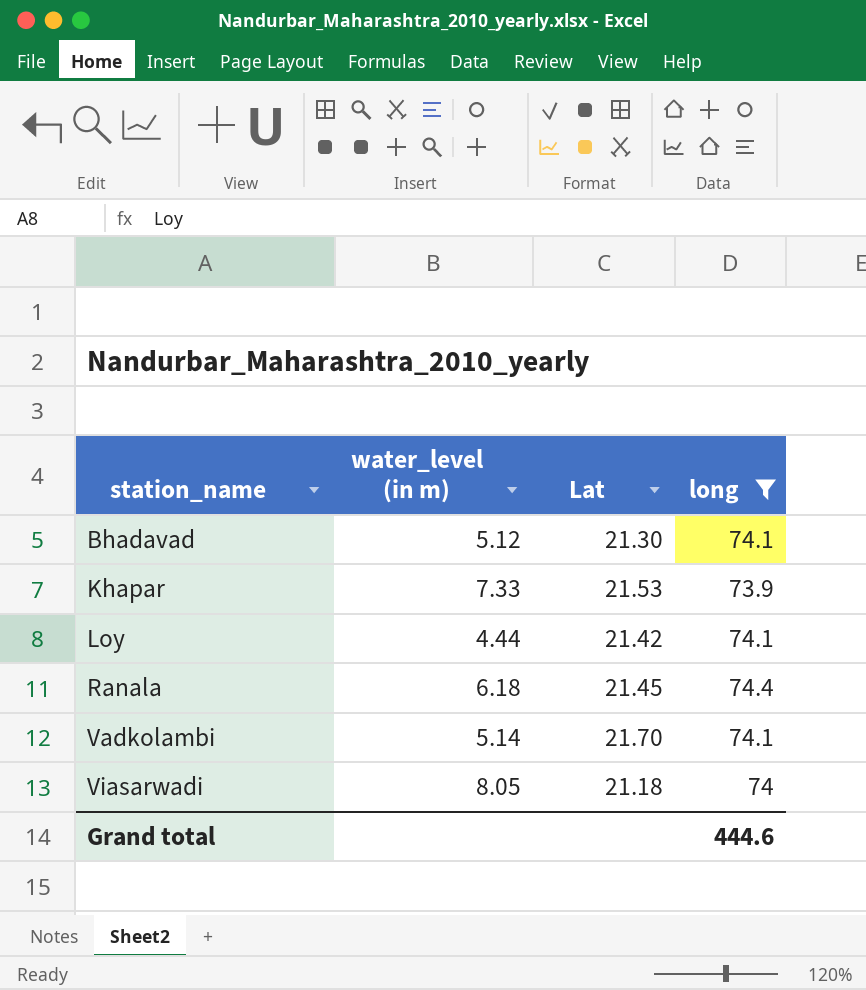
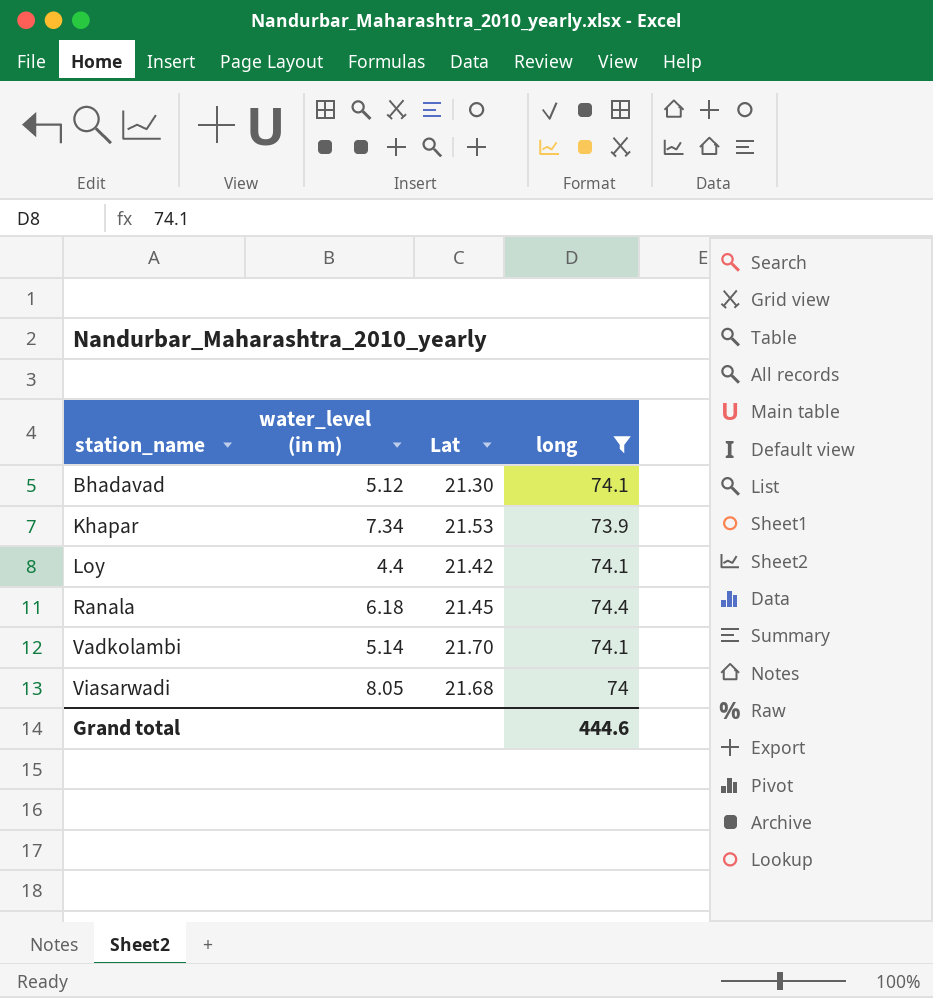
Khapar | water_level (in m): 7.33 -> 7.34
Loy | water_level (in m): 4.44 -> 4.4
Viasarwadi | Lat: 21.18 -> 21.68

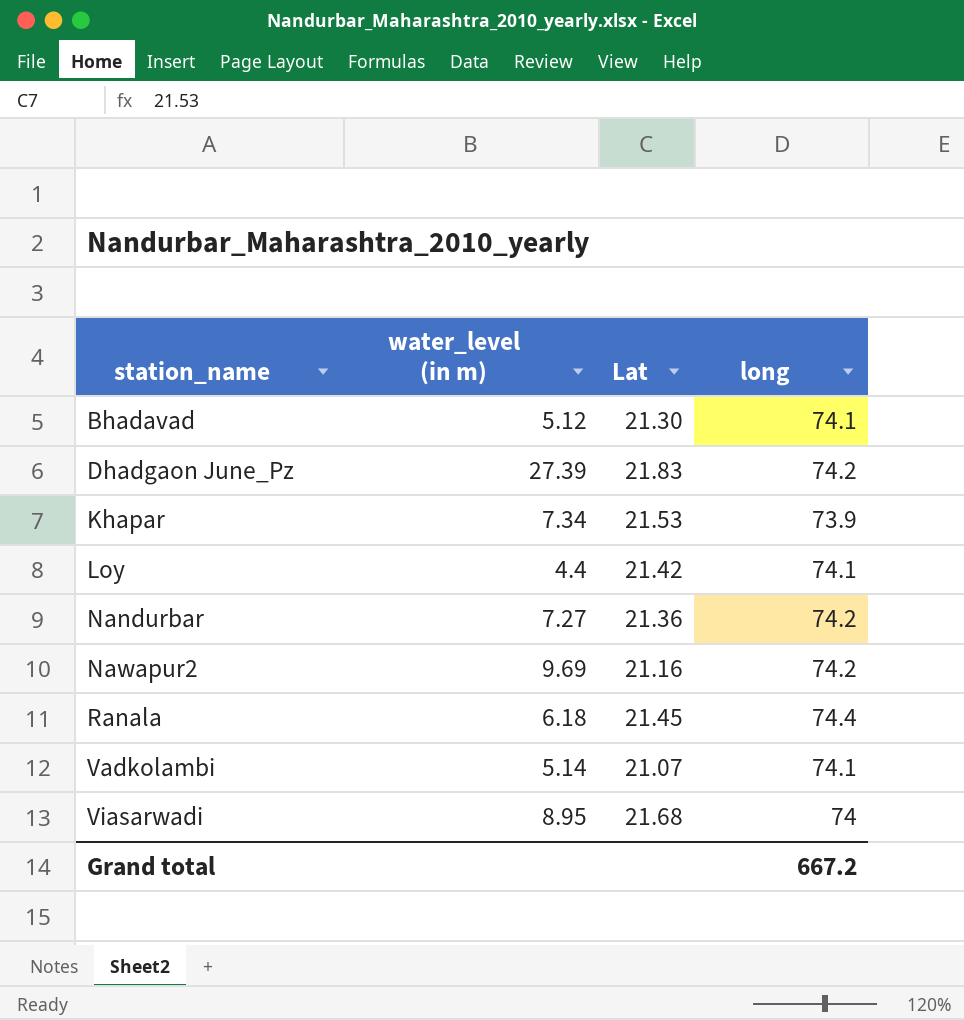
filter: long != 74.2 -> none
Vadkolambi | Lat: 21.70 -> 21.07
Viasarwadi | water_level (in m): 8.05 -> 8.95
Grand total | long: 444.6 -> 667.2

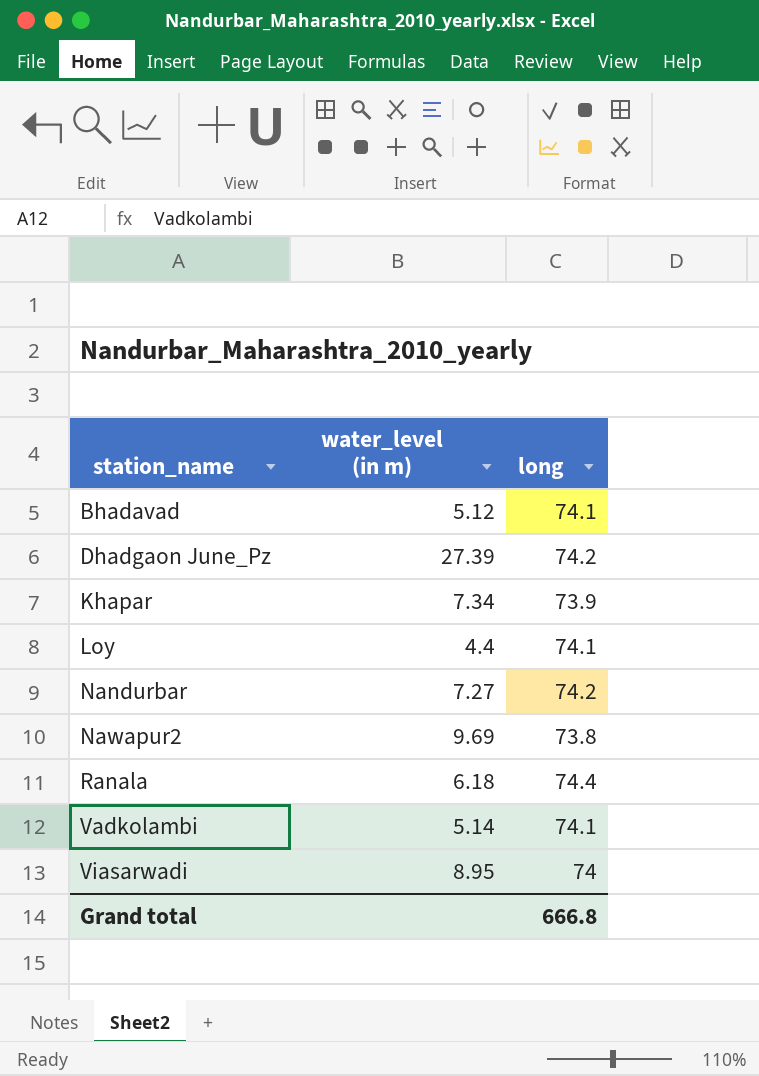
column Lat | position: 3 -> none
Nawapur2 | long: 74.2 -> 73.8
Grand total | long: 667.2 -> 666.8

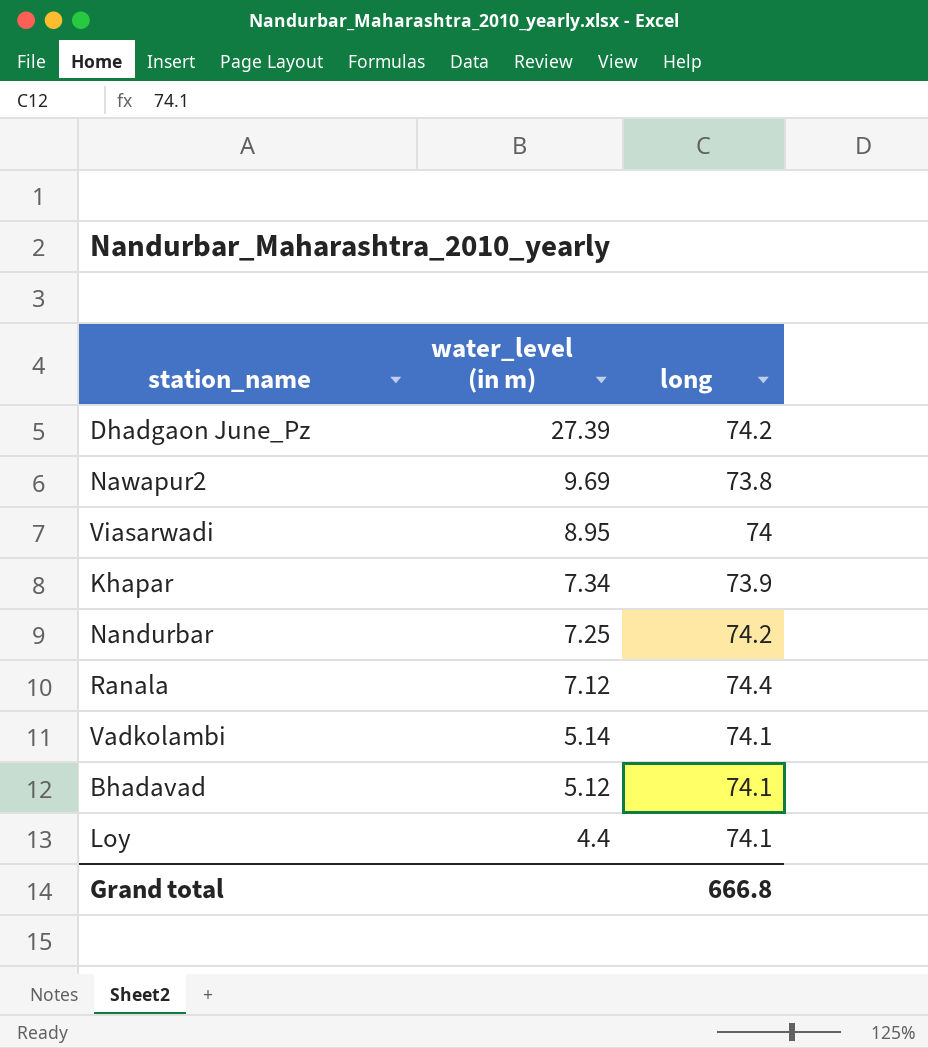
row order: station_name ascending -> water_level (in m) descending
Nandurbar | water_level (in m): 7.27 -> 7.25
Ranala | water_level (in m): 6.18 -> 7.12

